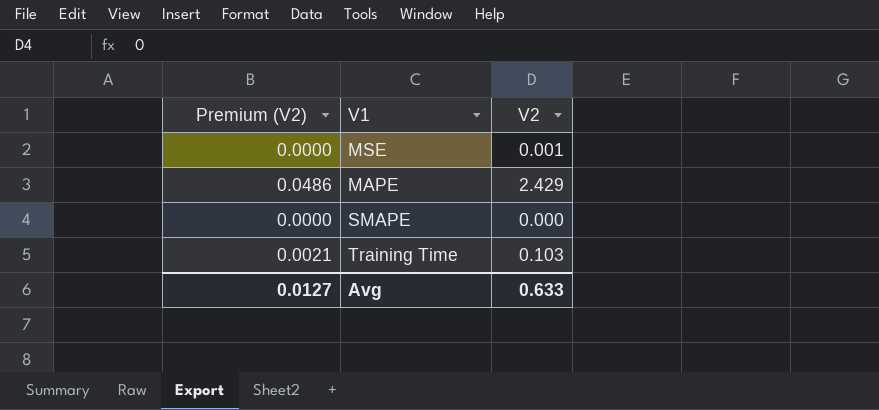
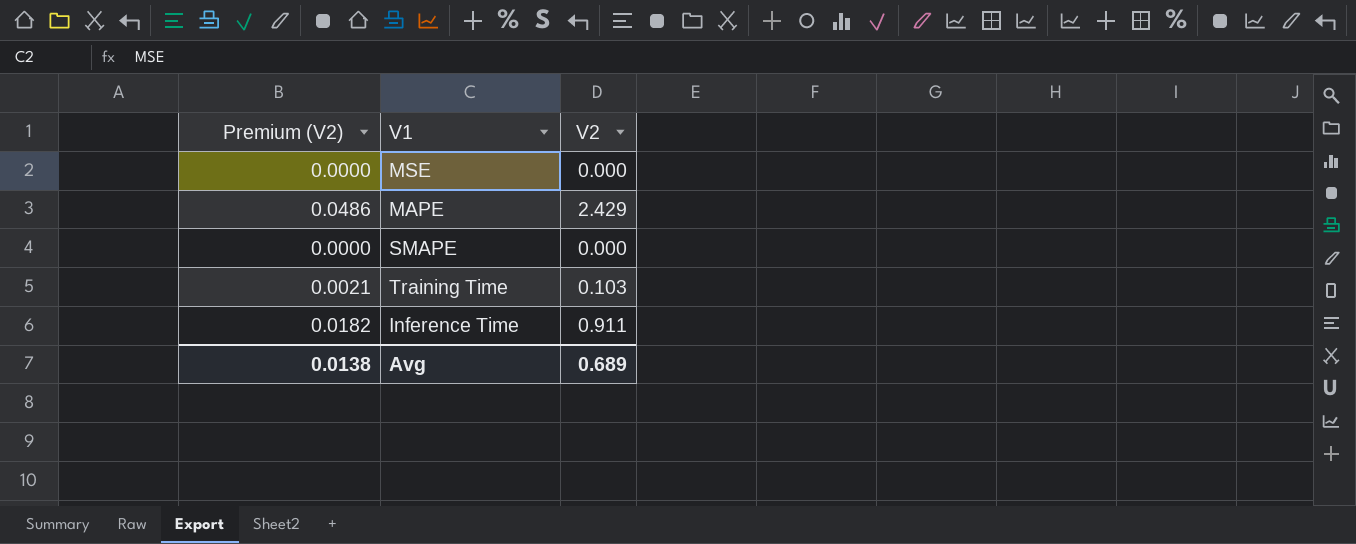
MSE | V2: 0.001 -> 0.000
row Inference Time: none -> 0.0182 | 0.911
Avg | Premium (V2): 0.0127 -> 0.0138
Avg | V2: 0.633 -> 0.689

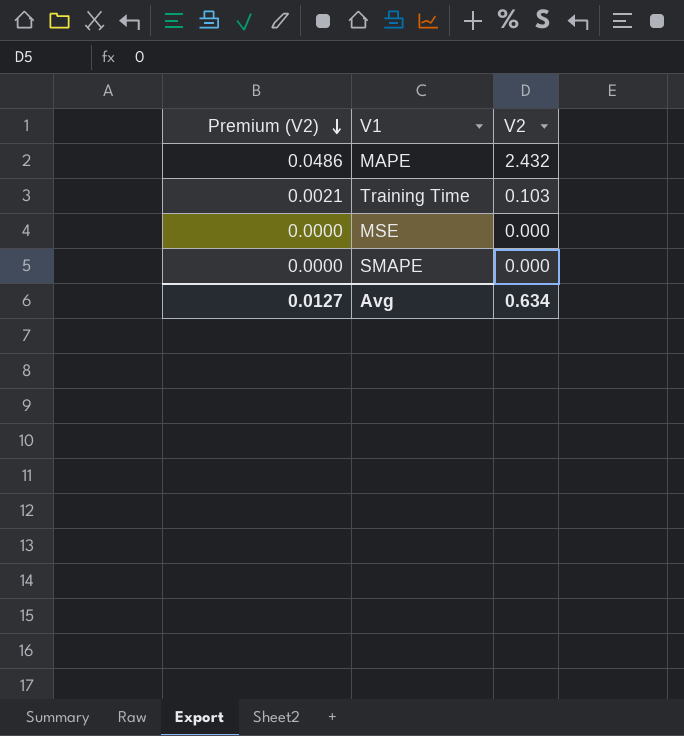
row order: none -> Premium (V2) descending
row Inference Time: 0.0182 | 0.911 -> none
MAPE | V2: 2.429 -> 2.432
Avg | Premium (V2): 0.0138 -> 0.0127
Avg | V2: 0.689 -> 0.634

